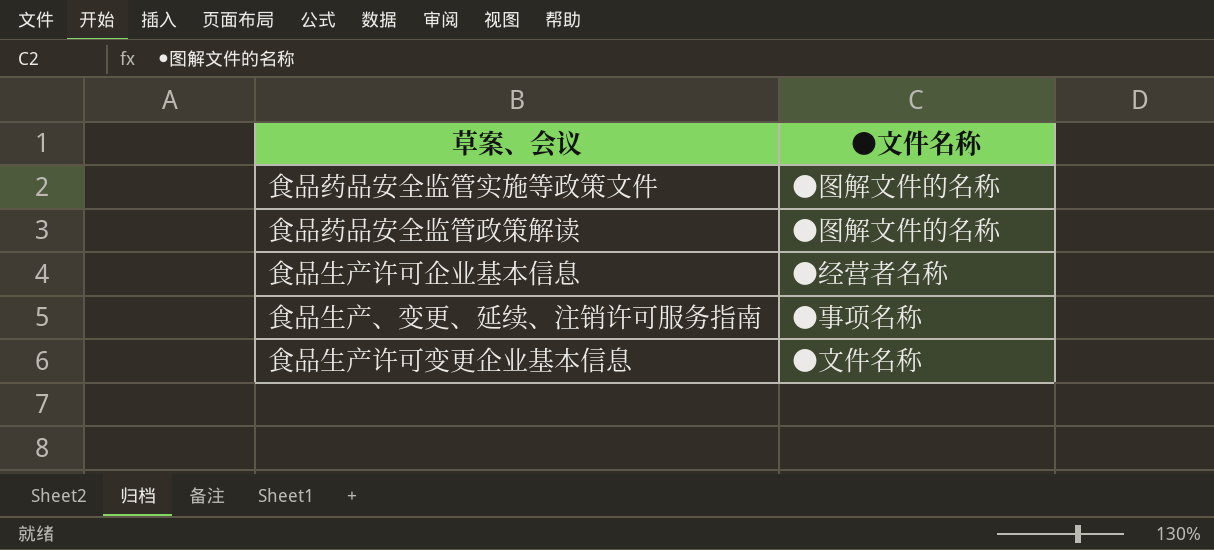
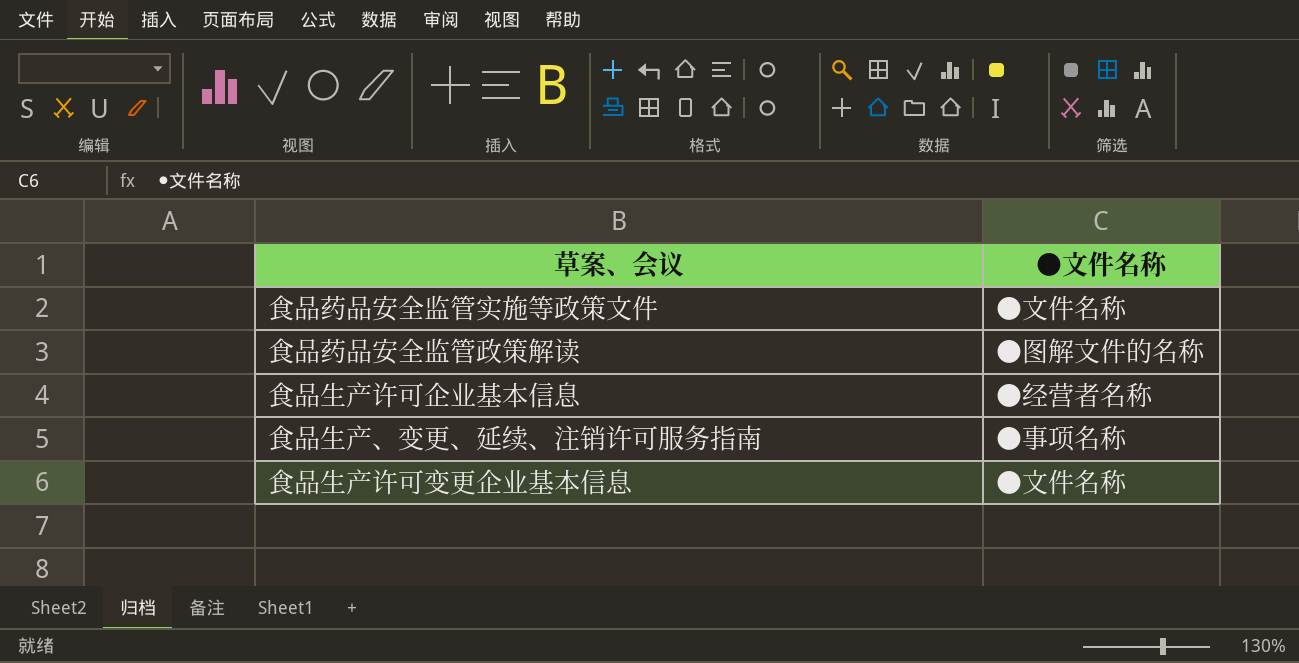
食品药品安全监管实施等政策文件 | ●文件名称: ●图解文件的名称 -> ●文件名称

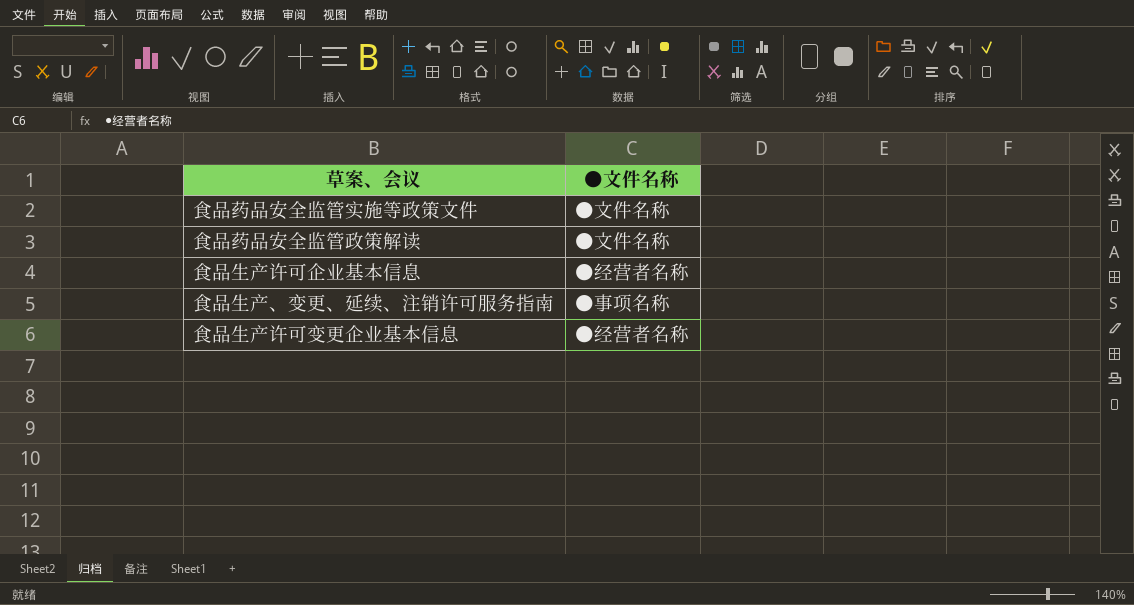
食品药品安全监管政策解读 | ●文件名称: ●图解文件的名称 -> ●文件名称
食品生产许可变更企业基本信息 | ●文件名称: ●文件名称 -> ●经营者名称

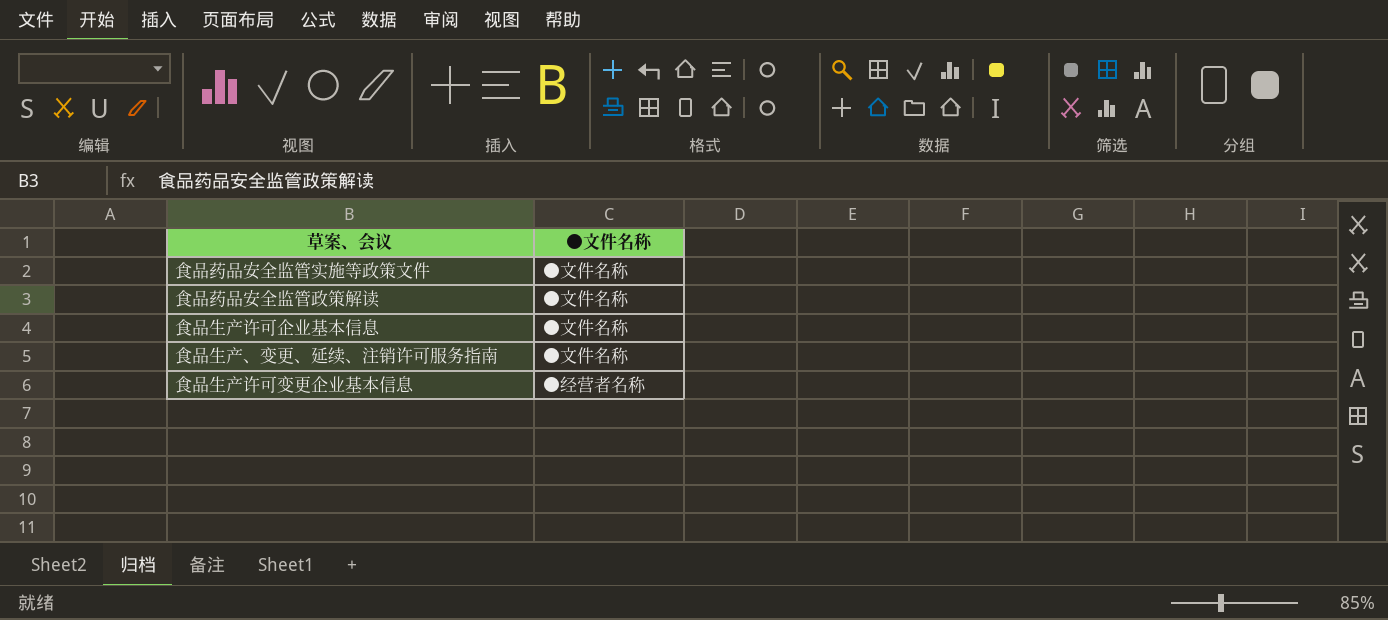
食品生产许可企业基本信息 | ●文件名称: ●经营者名称 -> ●文件名称
食品生产、变更、延续、注销许可服务指南 | ●文件名称: ●事项名称 -> ●文件名称

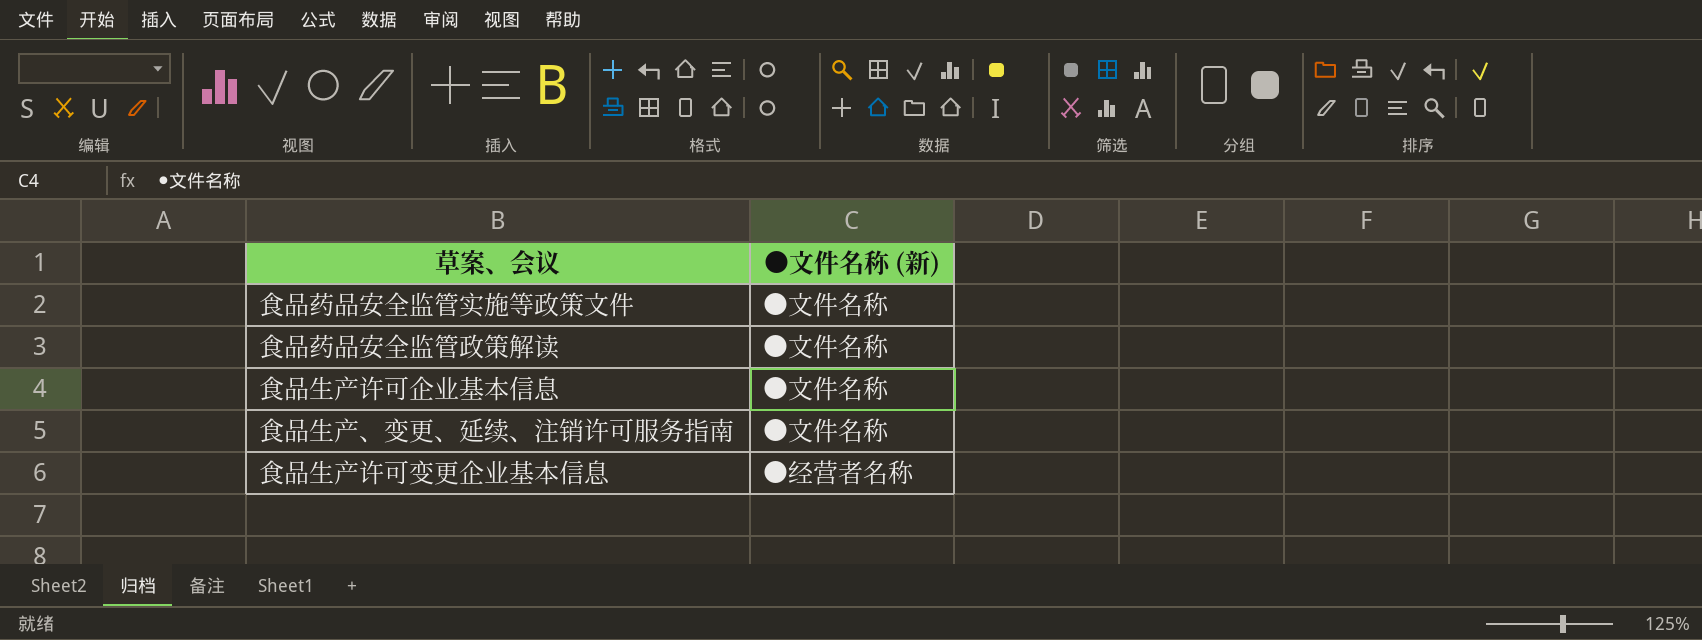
column name: ●文件名称 -> ●文件名称 (新)

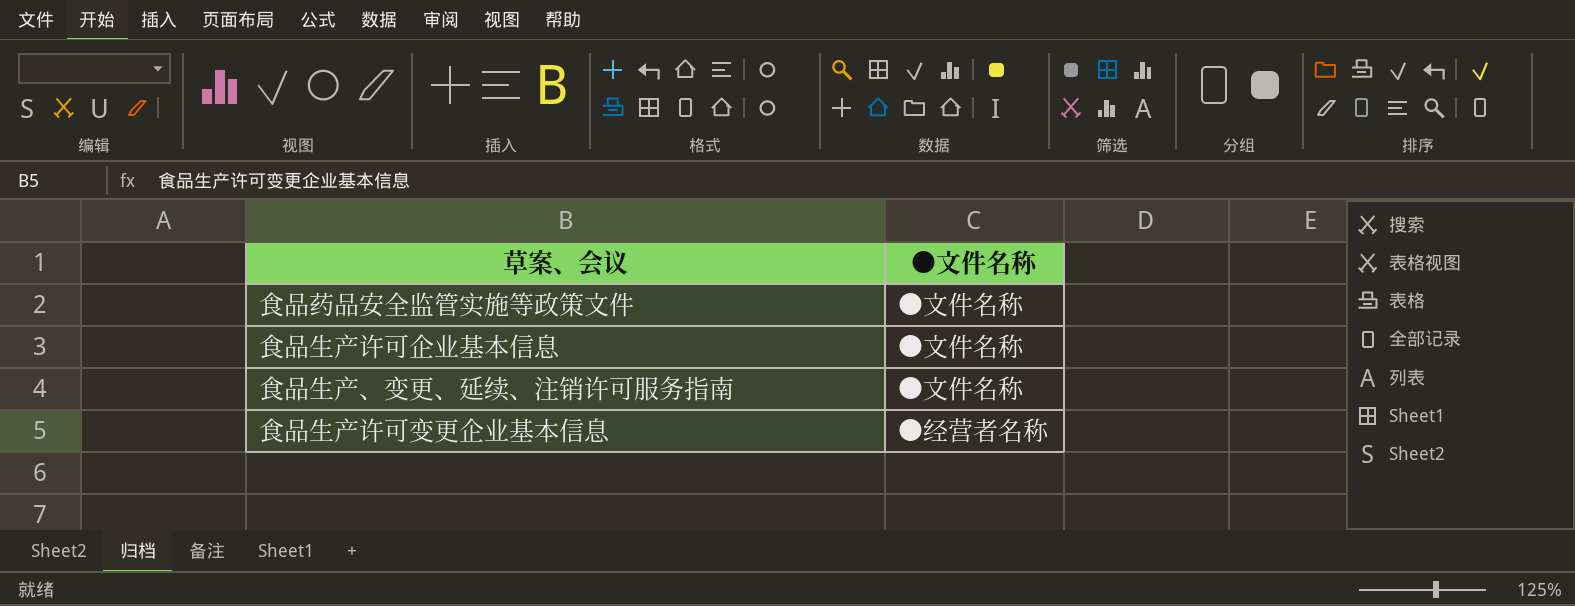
column name: ●文件名称 (新) -> ●文件名称
row 食品药品安全监管政策解读: ●文件名称 -> none

